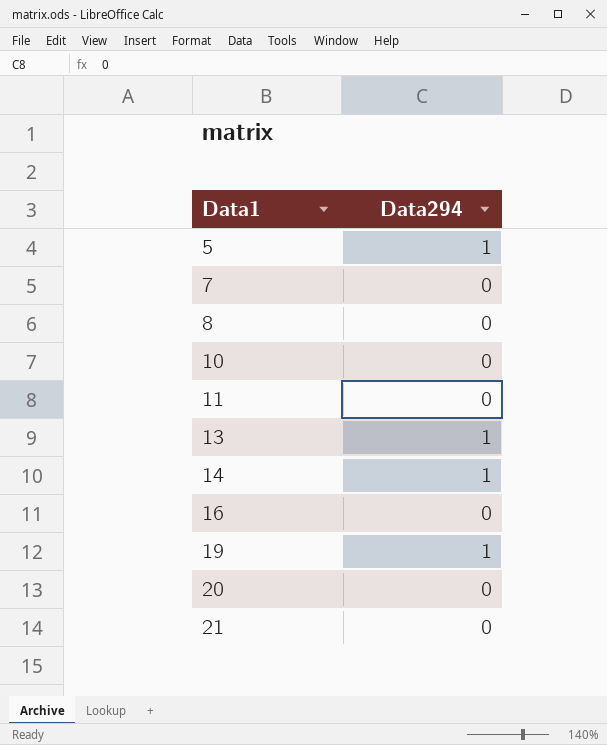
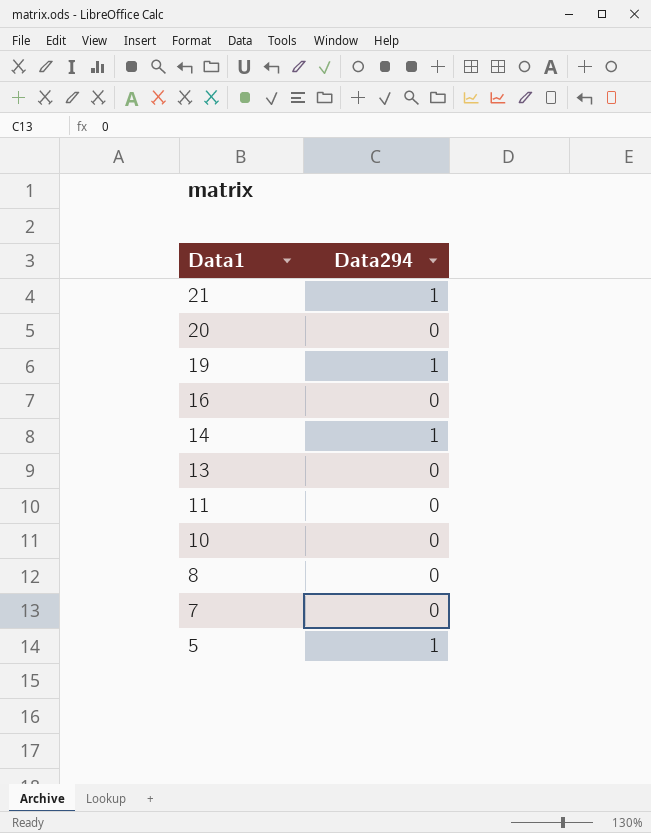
row order: Data1 ascending -> Data1 descending
21 | Data294: 0 -> 1
13 | Data294: 1 -> 0

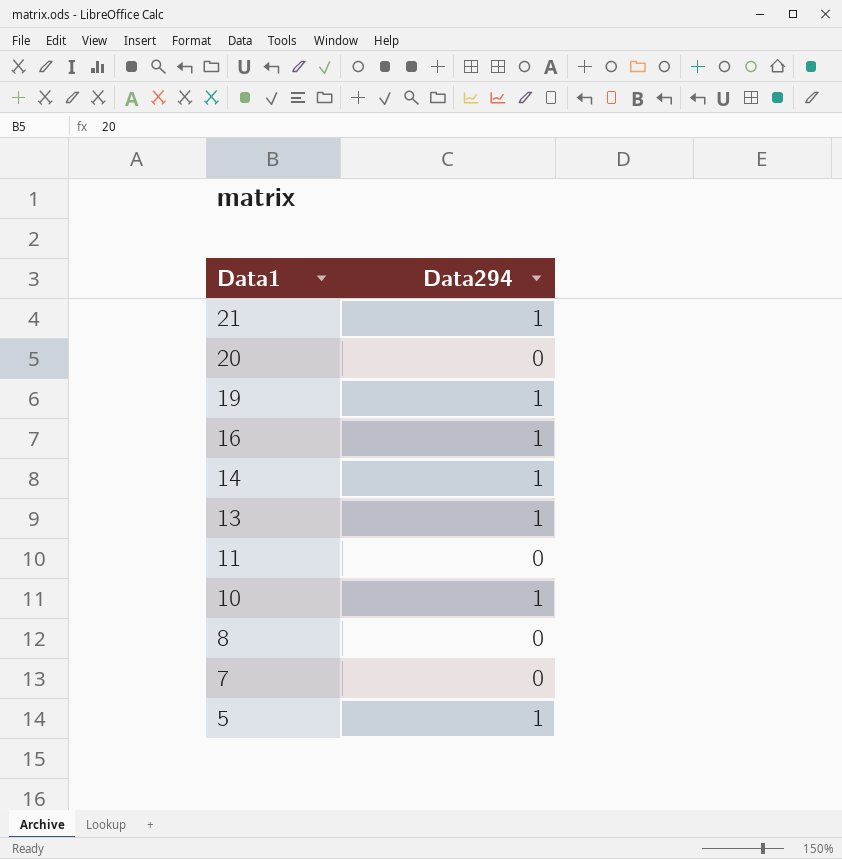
16 | Data294: 0 -> 1
13 | Data294: 0 -> 1
10 | Data294: 0 -> 1

